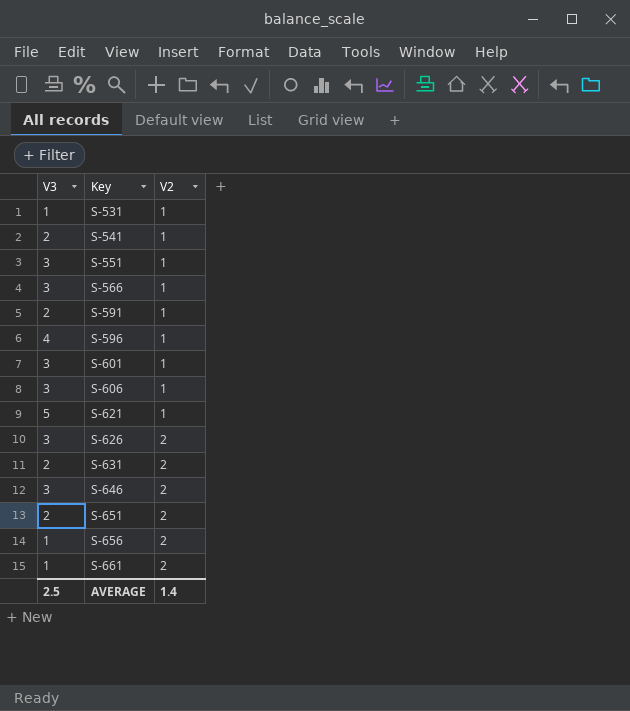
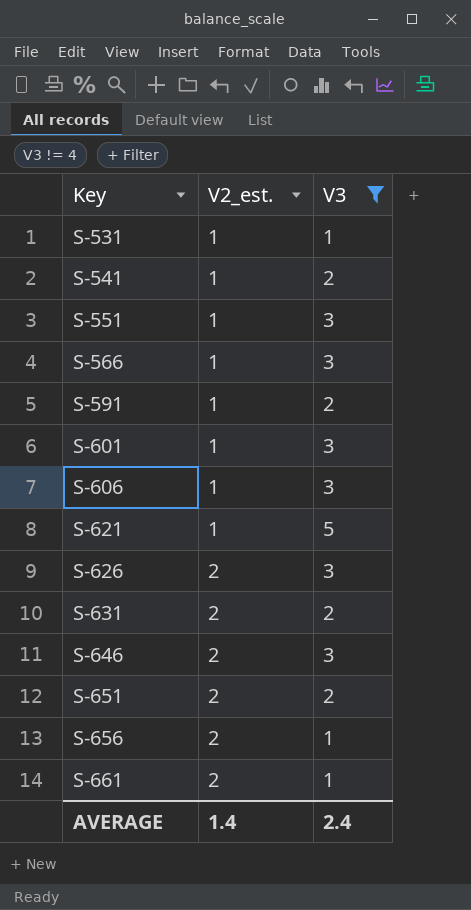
filter: none -> V3 != 4
column name: V2 -> V2_est.
column V3 | position: 1 -> 3
AVERAGE | V3: 2.5 -> 2.4

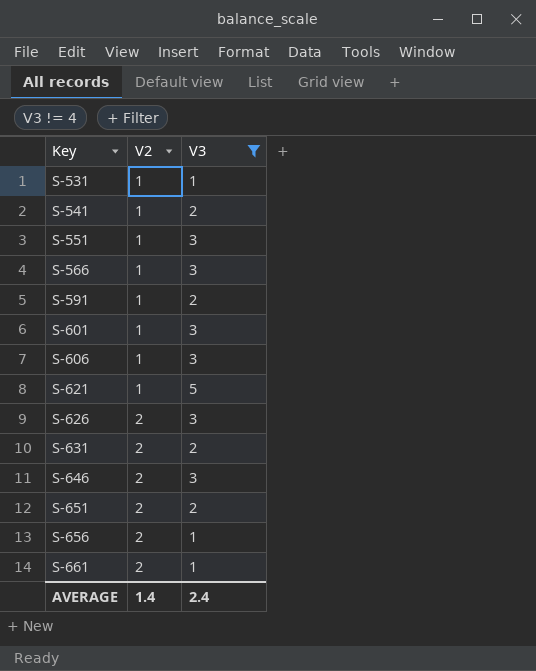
column name: V2_est. -> V2

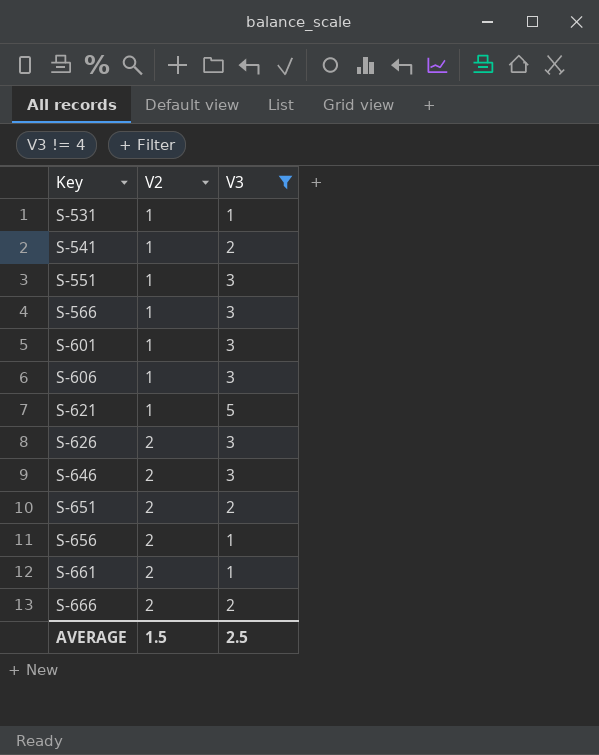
row S-591: 1 | 2 -> none
row S-631: 2 | 2 -> none
row S-666: none -> 2 | 2
AVERAGE | V2: 1.4 -> 1.5
AVERAGE | V3: 2.4 -> 2.5

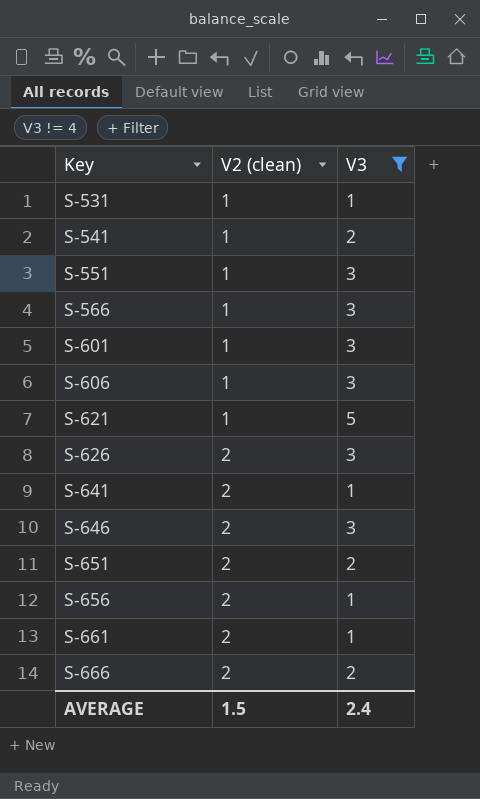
column name: V2 -> V2 (clean)
row S-641: none -> 2 | 1
AVERAGE | V3: 2.5 -> 2.4

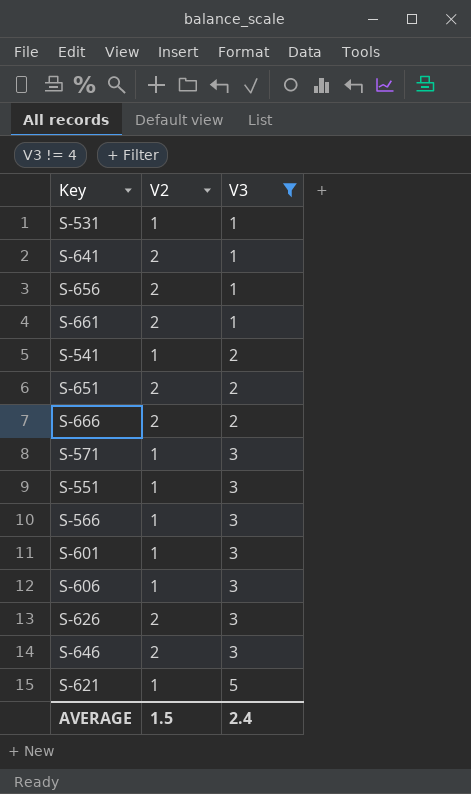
row order: Key ascending -> V3 ascending
column name: V2 (clean) -> V2
row S-571: none -> 1 | 3

